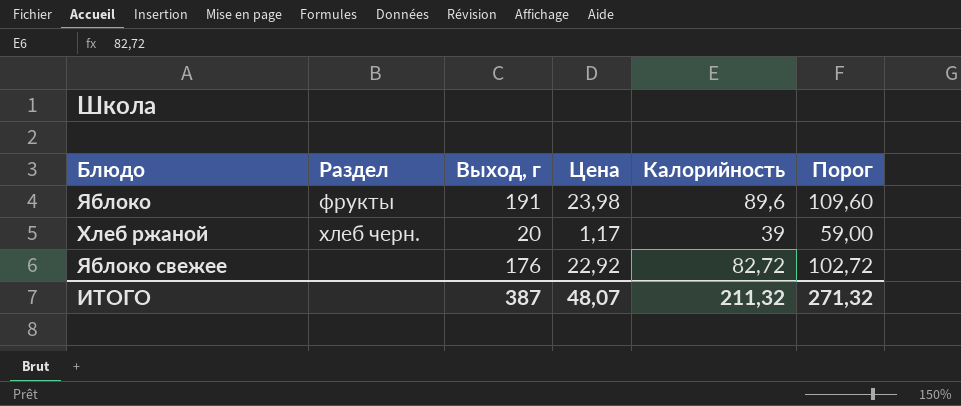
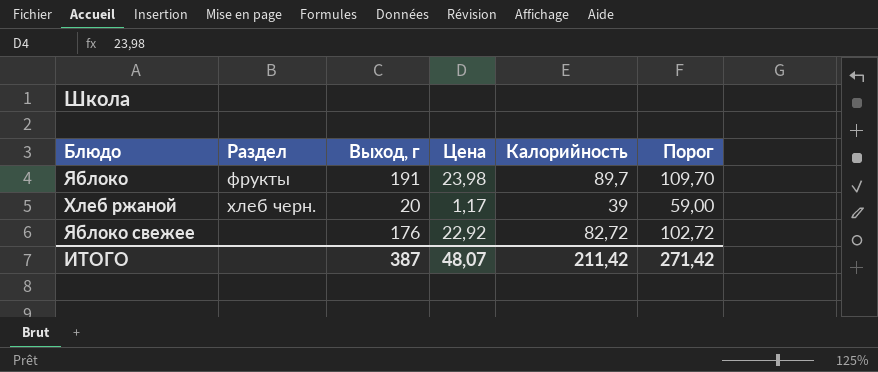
Яблоко | Калорийность: 89,6 -> 89,7
Яблоко | Порог: 109,60 -> 109,70
ИТОГО | Калорийность: 211,32 -> 211,42
ИТОГО | Порог: 271,32 -> 271,42

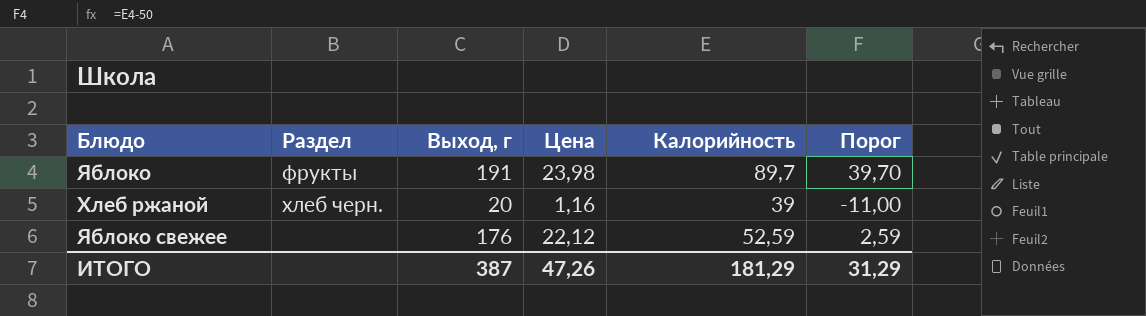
column Порог | formula: [Калорийность] + 20 -> [Калорийность] - 50
Хлеб ржаной | Цена: 1,17 -> 1,16
Яблоко свежее | Цена: 22,92 -> 22,12
Яблоко свежее | Калорийность: 82,72 -> 52,59
ИТОГО | Цена: 48,07 -> 47,26
ИТОГО | Калорийность: 211,42 -> 181,29
ИТОГО | Порог: 271,42 -> 31,29

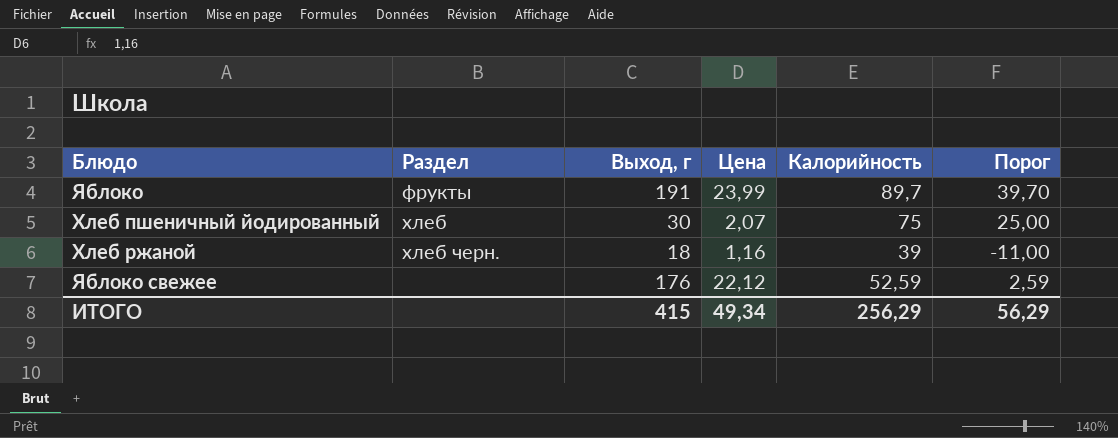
Яблоко | Цена: 23,98 -> 23,99
row Хлеб пшеничный йодированный: none -> хлеб | 30 | 2,07 | 75 | 25,00
Хлеб ржаной | Выход, г: 20 -> 18
ИТОГО | Выход, г: 387 -> 415
ИТОГО | Цена: 47,26 -> 49,34
ИТОГО | Калорийность: 181,29 -> 256,29
ИТОГО | Порог: 31,29 -> 56,29

